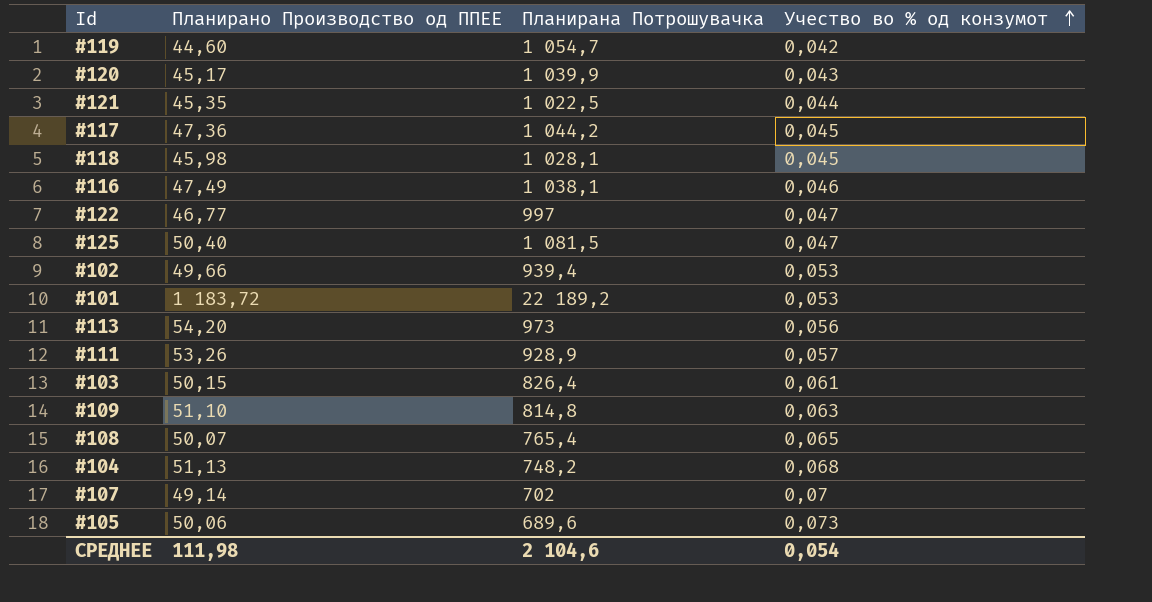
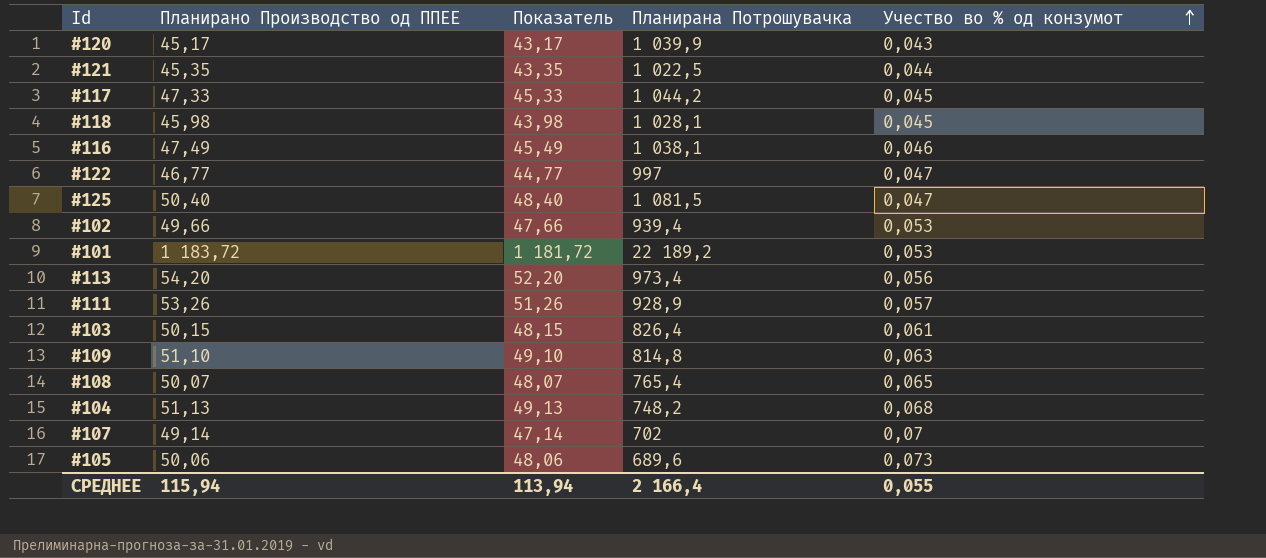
column Показатель | formula: none -> [Планирано Производство од ППЕЕ] - 2
row #119: 44,60 | 1 054,7 | 0,042 -> none
#117 | Планирано Производство од ППЕЕ: 47,36 -> 47,33
#113 | Планирана Потрошувачка: 973 -> 973,4
СРЕДНЕЕ | Планирано Производство од ППЕЕ: 111,98 -> 115,94
СРЕДНЕЕ | Планирана Потрошувачка: 2 104,6 -> 2 166,4
СРЕДНЕЕ | Учество во % од конзумот: 0,054 -> 0,055

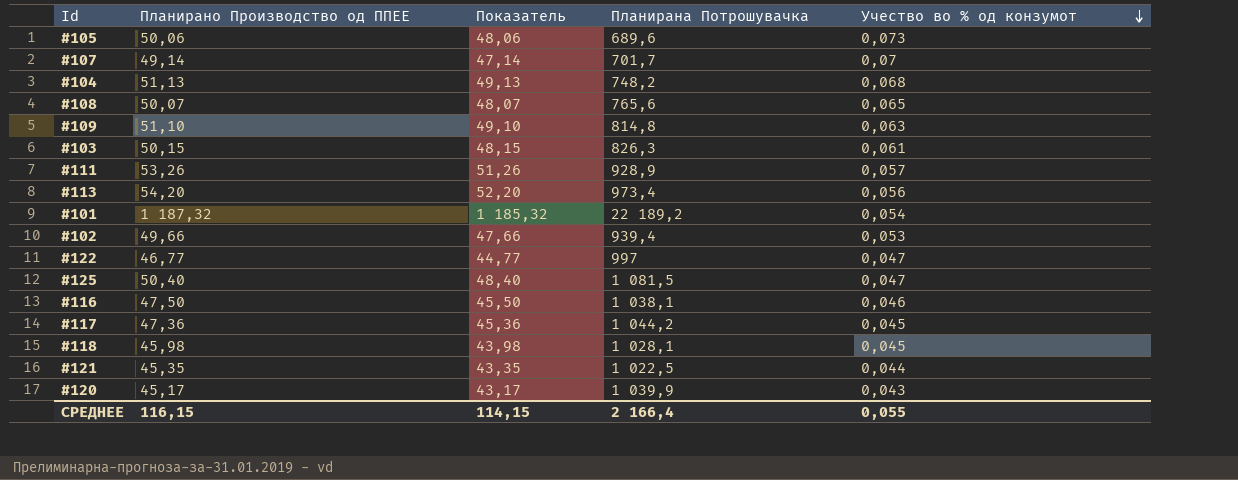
row order: Учество во % од конзумот ascending -> Учество во % од конзумот descending
#107 | Планирана Потрошувачка: 702 -> 701,7
#108 | Планирана Потрошувачка: 765,4 -> 765,6
#103 | Планирана Потрошувачка: 826,4 -> 826,3
#101 | Планирано Производство од ППЕЕ: 1 183,72 -> 1 187,32
#101 | Показатель: 1 181,72 -> 1 185,32
#101 | Учество во % од конзумот: 0,053 -> 0,054
#116 | Планирано Производство од ППЕЕ: 47,49 -> 47,50
#116 | Показатель: 45,49 -> 45,50
#117 | Планирано Производство од ППЕЕ: 47,33 -> 47,36
#117 | Показатель: 45,33 -> 45,36
СРЕДНЕЕ | Планирано Производство од ППЕЕ: 115,94 -> 116,15
СРЕДНЕЕ | Показатель: 113,94 -> 114,15

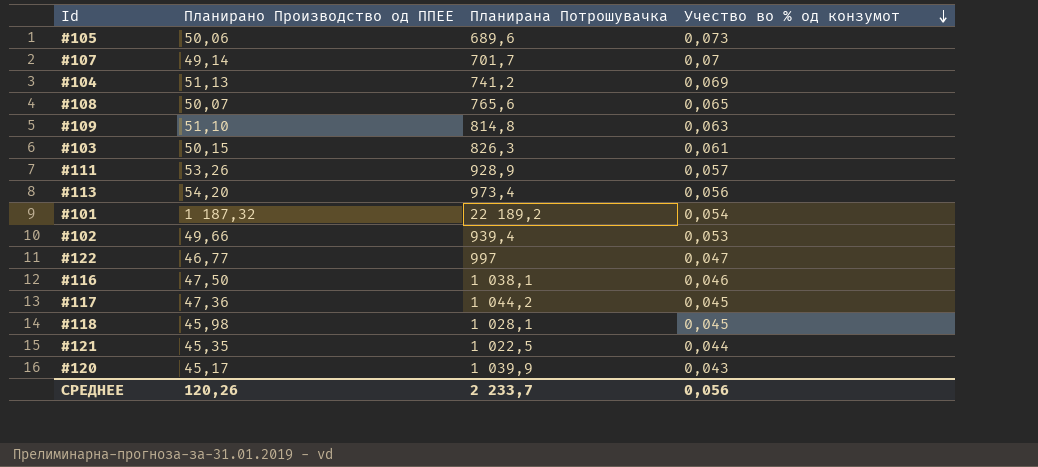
column Показатель | formula: [Планирано Производство од ППЕЕ] - 2 -> none
row #125: 50,40 | 48,40 | 1 081,5 | 0,047 -> none
#104 | Планирана Потрошувачка: 748,2 -> 741,2
#104 | Учество во % од конзумот: 0,068 -> 0,069
СРЕДНЕЕ | Планирано Производство од ППЕЕ: 116,15 -> 120,26
СРЕДНЕЕ | Планирана Потрошувачка: 2 166,4 -> 2 233,7
СРЕДНЕЕ | Учество во % од конзумот: 0,055 -> 0,056

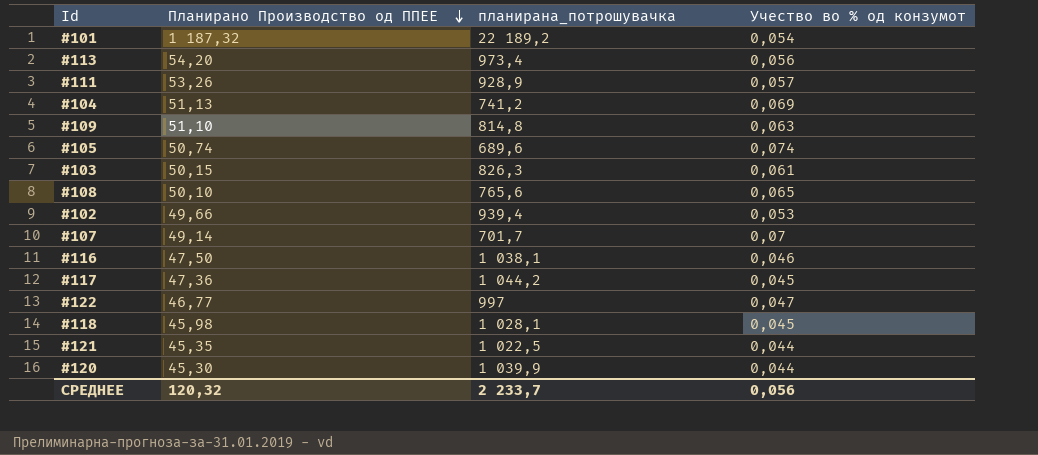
row order: Учество во % од конзумот descending -> Планирано Производство од ППЕЕ descending
column name: Планирана Потрошувачка -> планирана_потрошувачка
#105 | Планирано Производство од ППЕЕ: 50,06 -> 50,74
#105 | Учество во % од конзумот: 0,073 -> 0,074
#108 | Планирано Производство од ППЕЕ: 50,07 -> 50,10
#120 | Планирано Производство од ППЕЕ: 45,17 -> 45,30
#120 | Учество во % од конзумот: 0,043 -> 0,044
СРЕДНЕЕ | Планирано Производство од ППЕЕ: 120,26 -> 120,32

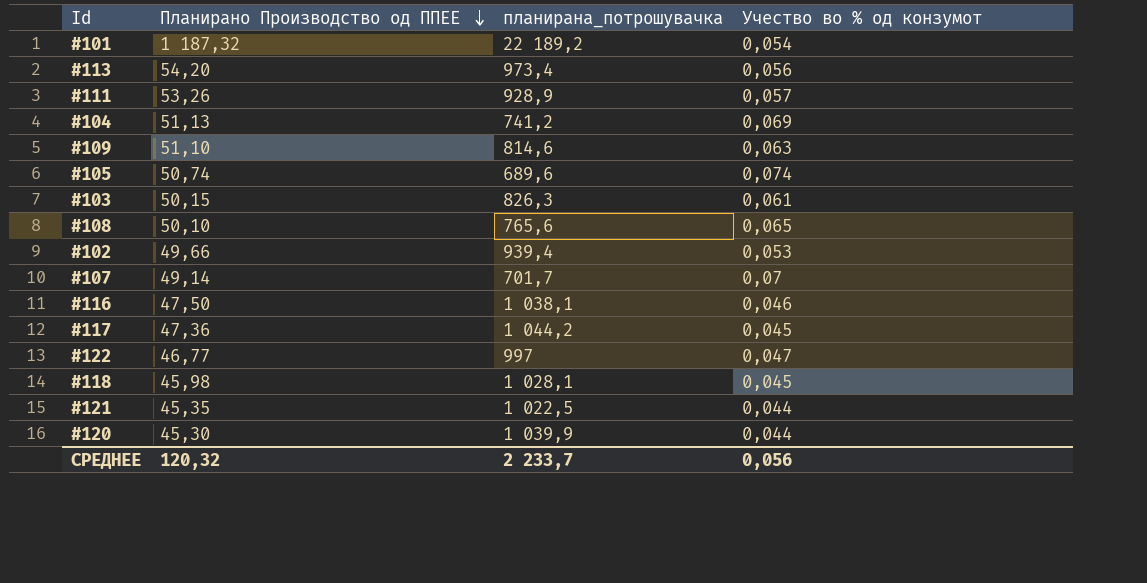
#109 | планирана_потрошувачка: 814,8 -> 814,6

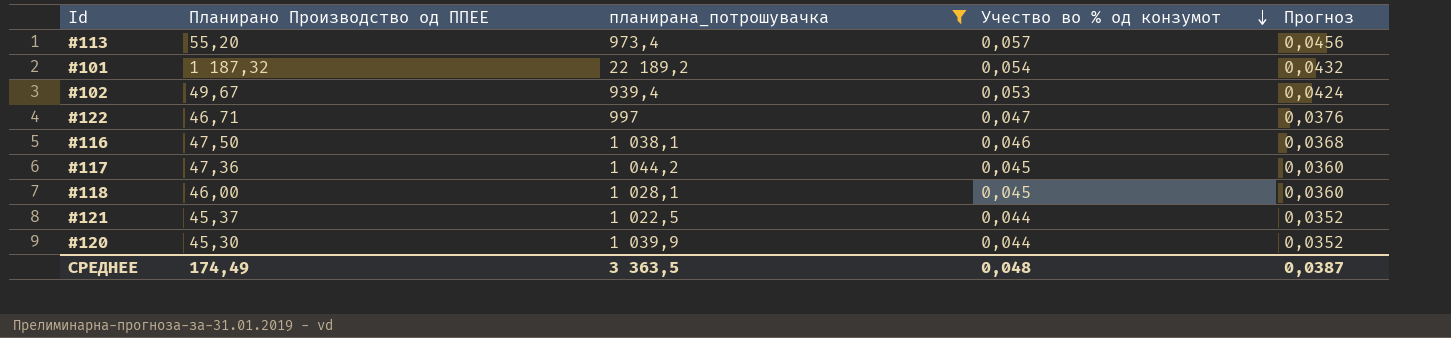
filter: none -> планирана_потрошувачка >= 939,4
row order: Планирано Производство од ППЕЕ descending -> Учество во % од конзумот descending
column Прогноз | formula: none -> [Учество во % од конзумот] * 0,8
#113 | Планирано Производство од ППЕЕ: 54,20 -> 55,20
#113 | Учество во % од конзумот: 0,056 -> 0,057
#102 | Планирано Производство од ППЕЕ: 49,66 -> 49,67
#122 | Планирано Производство од ППЕЕ: 46,77 -> 46,71
#118 | Планирано Производство од ППЕЕ: 45,98 -> 46,00
#121 | Планирано Производство од ППЕЕ: 45,35 -> 45,37
СРЕДНЕЕ | Планирано Производство од ППЕЕ: 120,32 -> 174,49
СРЕДНЕЕ | планирана_потрошувачка: 2 233,7 -> 3 363,5
СРЕДНЕЕ | Учество во % од конзумот: 0,056 -> 0,048

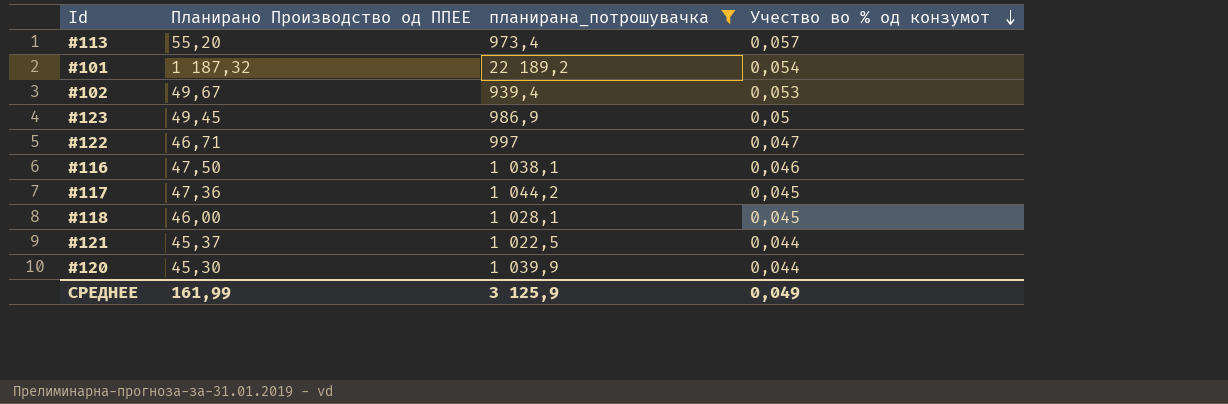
column Прогноз | formula: [Учество во % од конзумот] * 0,8 -> none
row #123: none -> 49,45 | 986,9 | 0,05
СРЕДНЕЕ | Планирано Производство од ППЕЕ: 174,49 -> 161,99
СРЕДНЕЕ | планирана_потрошувачка: 3 363,5 -> 3 125,9
СРЕДНЕЕ | Учество во % од конзумот: 0,048 -> 0,049

